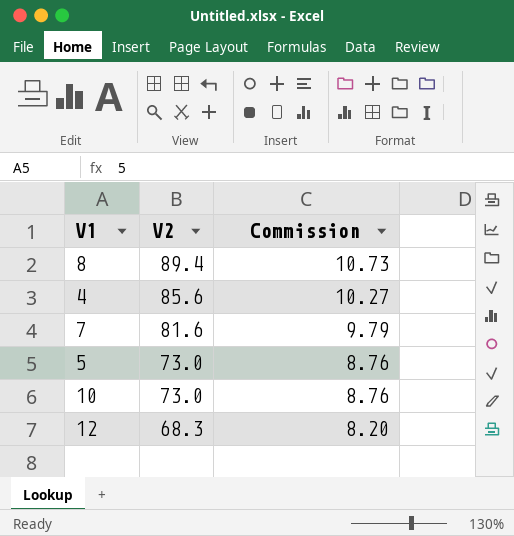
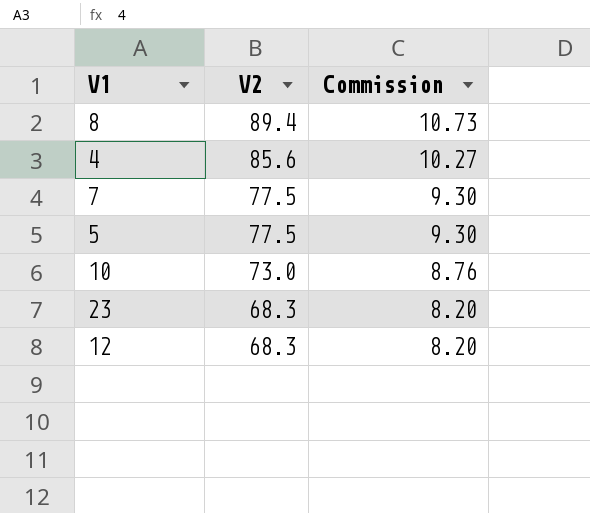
7 | V2: 81.6 -> 77.5
7 | Commission: 9.79 -> 9.30
5 | V2: 73.0 -> 77.5
5 | Commission: 8.76 -> 9.30
row 23: none -> 68.3 | 8.20

